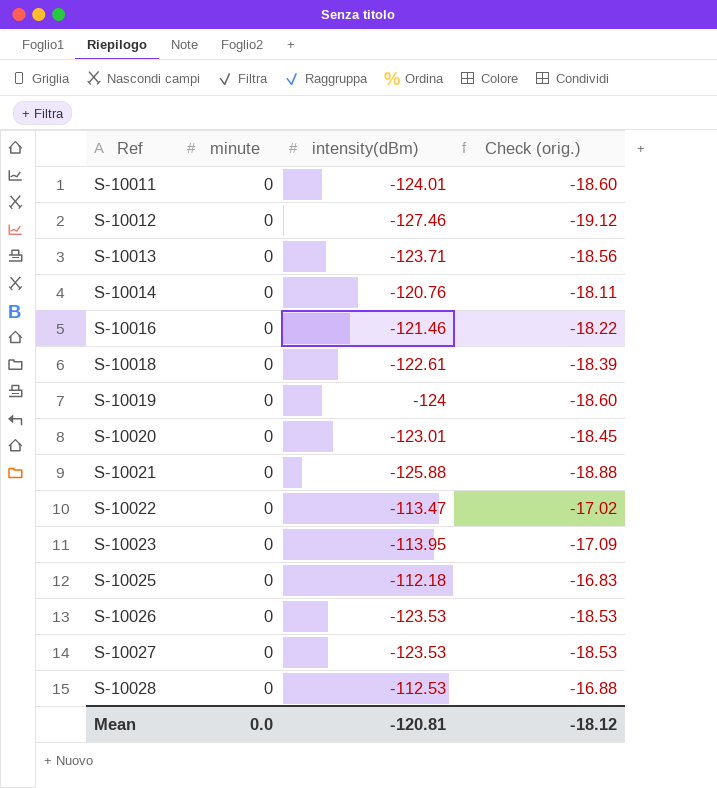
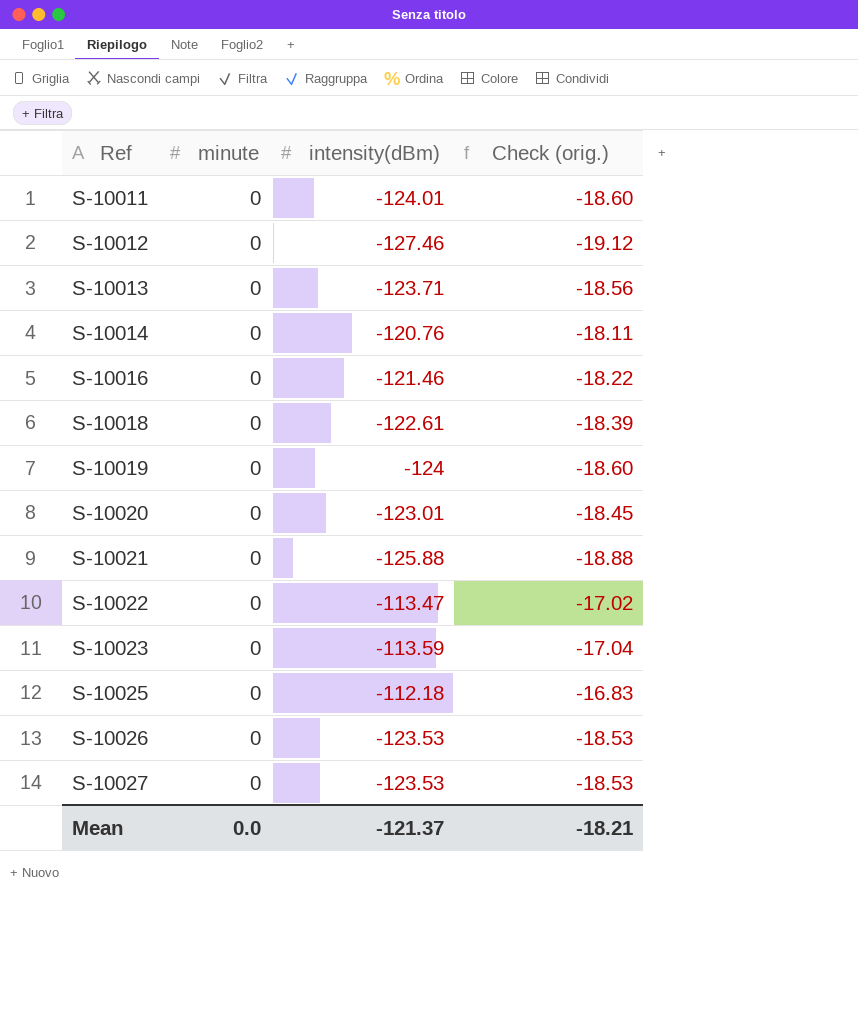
row S-10028: 0 | -112.53 | -16.88 -> none
S-10023 | intensity(dBm): -113.95 -> -113.59
S-10023 | Check (orig.): -17.09 -> -17.04
Mean | intensity(dBm): -120.81 -> -121.37
Mean | Check (orig.): -18.12 -> -18.21

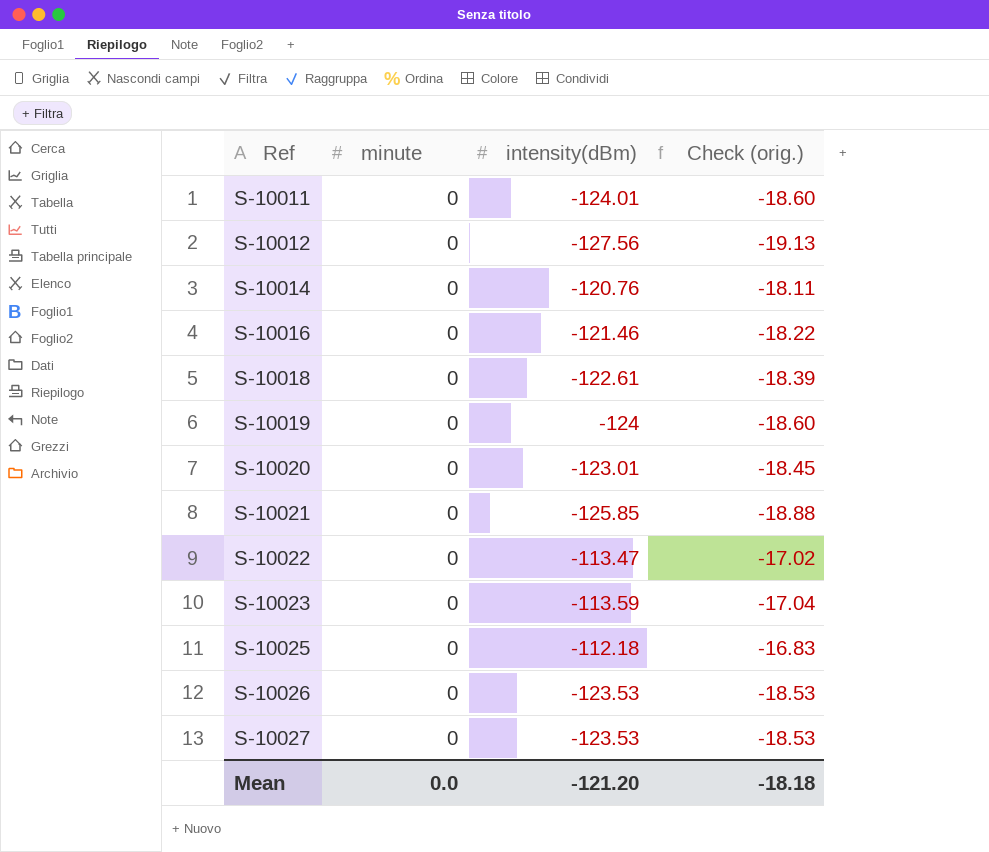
row S-10013: 0 | -123.71 | -18.56 -> none
S-10012 | intensity(dBm): -127.46 -> -127.56
S-10012 | Check (orig.): -19.12 -> -19.13
S-10021 | intensity(dBm): -125.88 -> -125.85
Mean | intensity(dBm): -121.37 -> -121.20
Mean | Check (orig.): -18.21 -> -18.18

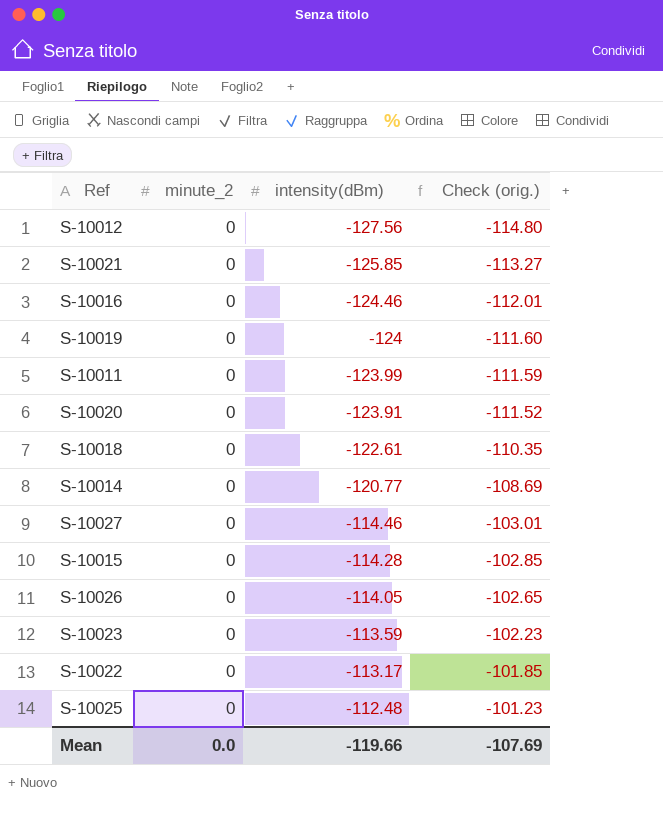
row order: Ref ascending -> intensity(dBm) ascending
column name: minute -> minute_2
column Check (orig.) | formula: [intensity(dBm)] * 0.15 -> [intensity(dBm)] * 0.9
S-10016 | intensity(dBm): -121.46 -> -124.46
S-10011 | intensity(dBm): -124.01 -> -123.99
S-10020 | intensity(dBm): -123.01 -> -123.91
S-10014 | intensity(dBm): -120.76 -> -120.77
S-10027 | intensity(dBm): -123.53 -> -114.46
row S-10015: none -> 0 | -114.28 | -102.85
S-10026 | intensity(dBm): -123.53 -> -114.05
S-10022 | intensity(dBm): -113.47 -> -113.17
S-10025 | intensity(dBm): -112.18 -> -112.48
Mean | intensity(dBm): -121.20 -> -119.66
Mean | Check (orig.): -18.18 -> -107.69

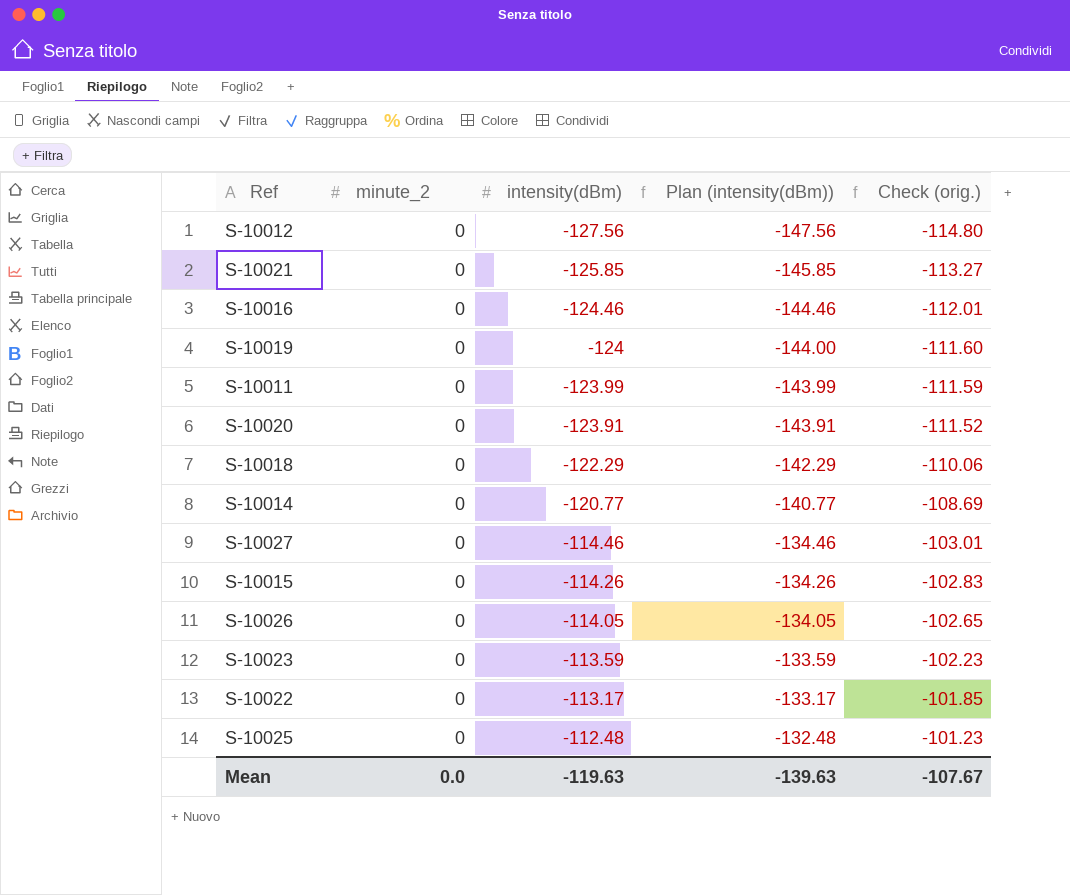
column Plan (intensity(dBm)) | formula: none -> [intensity(dBm)] - 20
S-10018 | intensity(dBm): -122.61 -> -122.29
S-10018 | Check (orig.): -110.35 -> -110.06
S-10015 | intensity(dBm): -114.28 -> -114.26
S-10015 | Check (orig.): -102.85 -> -102.83
Mean | intensity(dBm): -119.66 -> -119.63
Mean | Check (orig.): -107.69 -> -107.67

